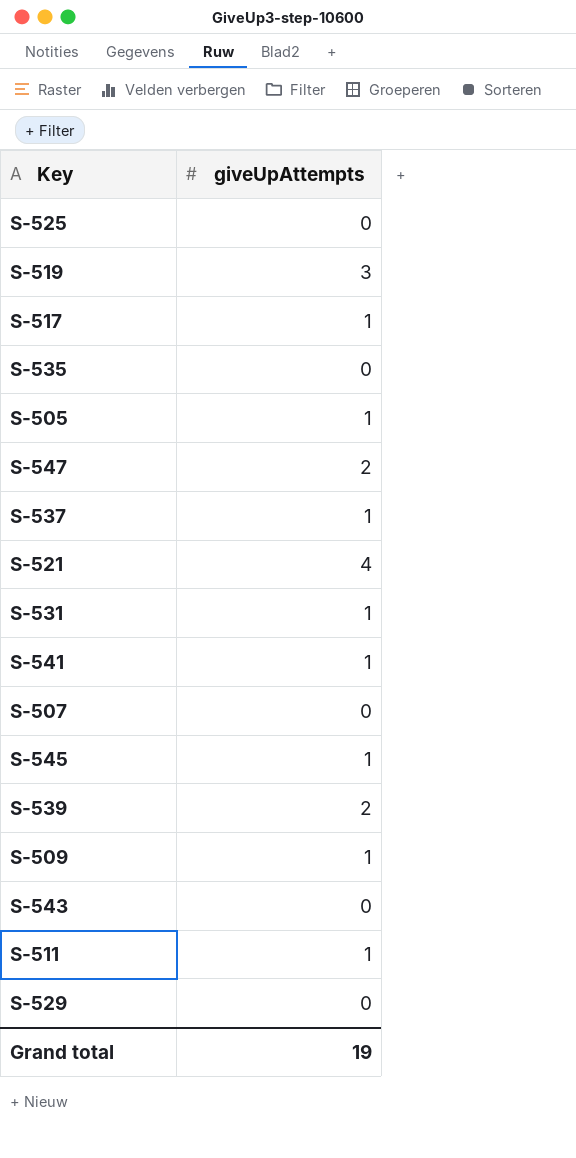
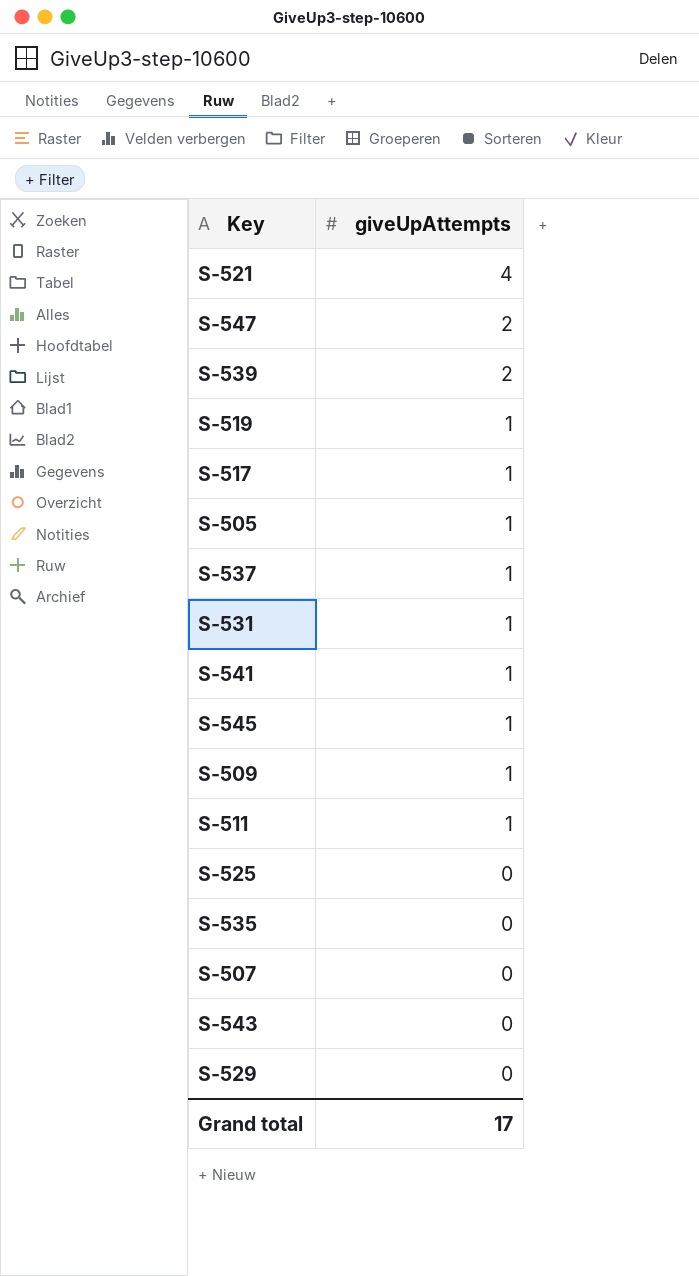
row order: none -> giveUpAttempts descending
S-519 | giveUpAttempts: 3 -> 1
Grand total | giveUpAttempts: 19 -> 17

